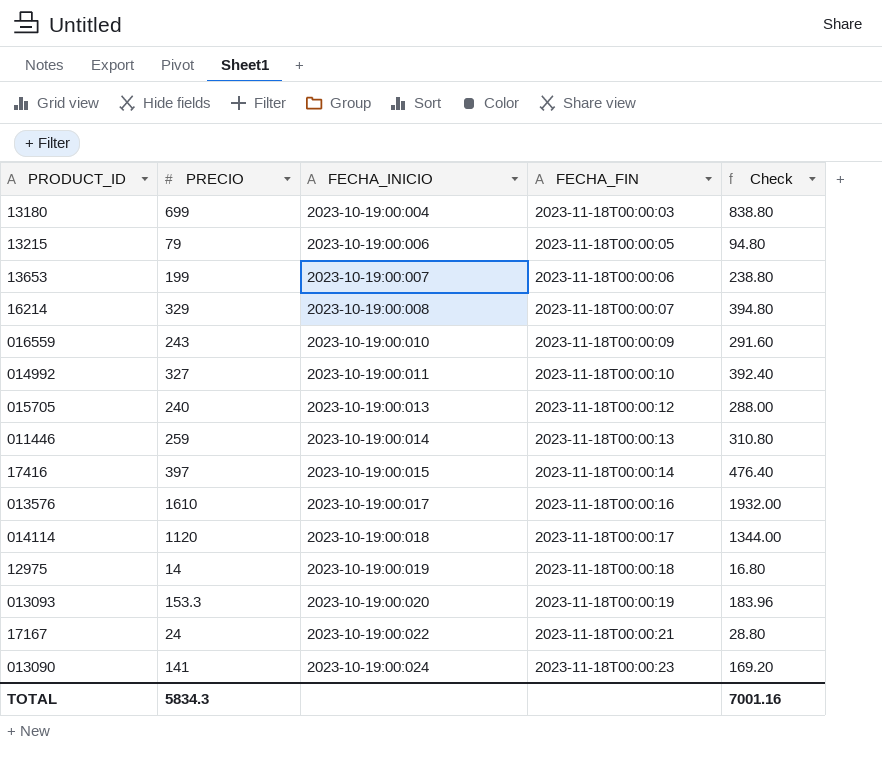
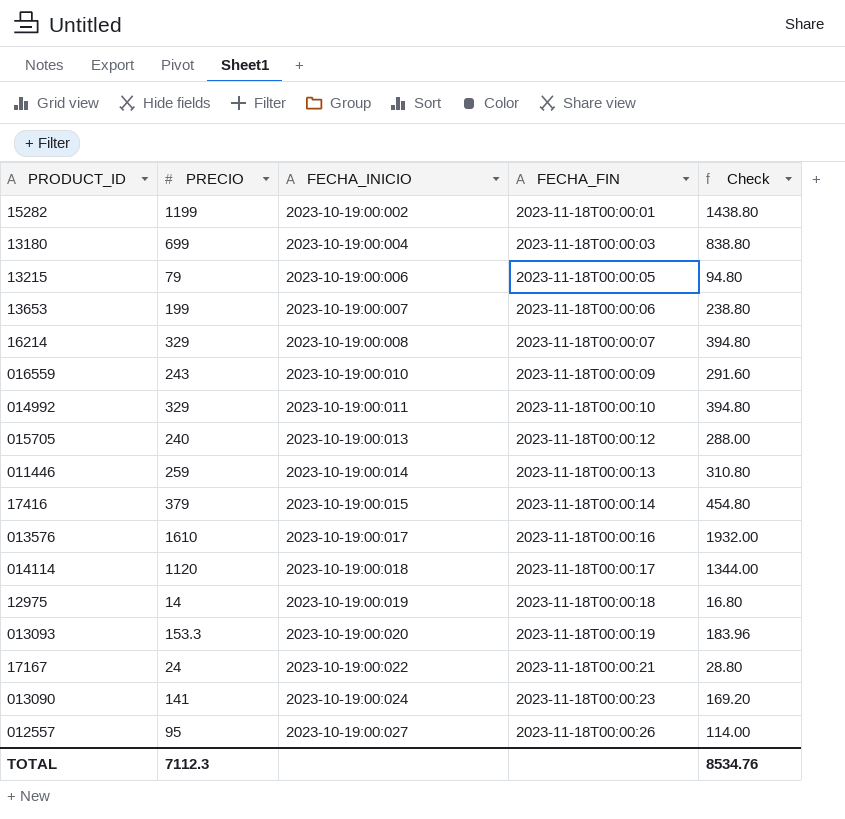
row 15282: none -> 1199 | 2023-10-19:00:002 | 2023-11-18T00:00:01 | 1438.80
014992 | PRECIO: 327 -> 329
014992 | Check: 392.40 -> 394.80
17416 | PRECIO: 397 -> 379
17416 | Check: 476.40 -> 454.80
row 012557: none -> 95 | 2023-10-19:00:027 | 2023-11-18T00:00:26 | 114.00
TOTAL | PRECIO: 5834.3 -> 7112.3
TOTAL | Check: 7001.16 -> 8534.76

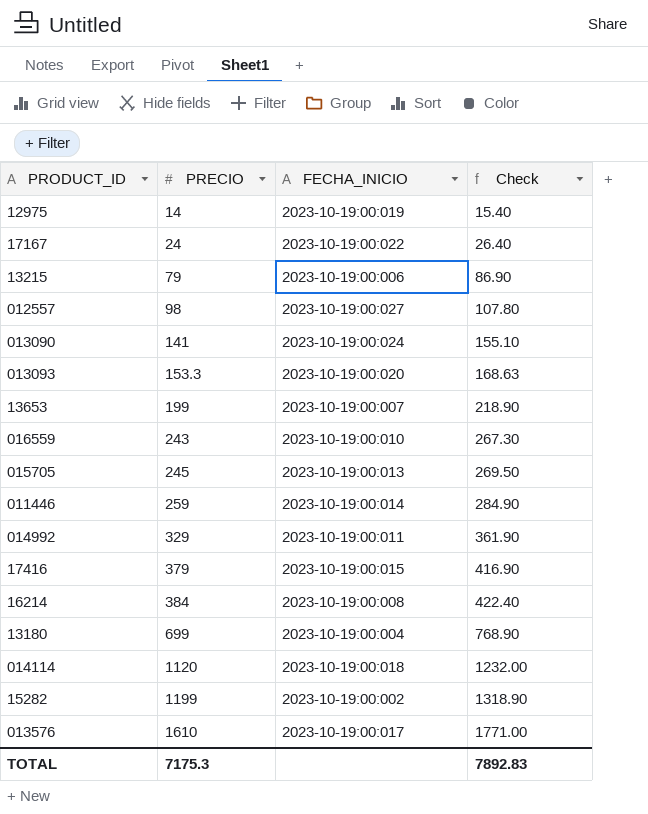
row order: FECHA_INICIO ascending -> PRECIO ascending
column FECHA_FIN | position: 4 -> none
column Check | formula: [PRECIO] * 1.2 -> [PRECIO] * 1.1
012557 | PRECIO: 95 -> 98
015705 | PRECIO: 240 -> 245
16214 | PRECIO: 329 -> 384
TOTAL | PRECIO: 7112.3 -> 7175.3
TOTAL | Check: 8534.76 -> 7892.83

